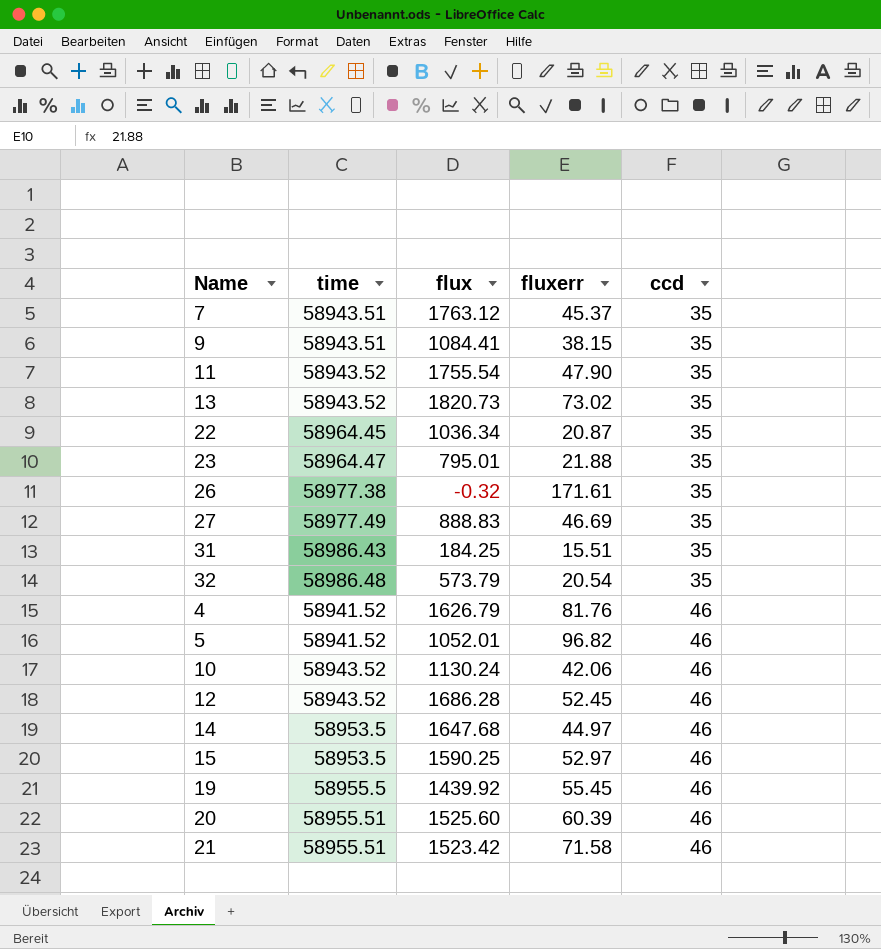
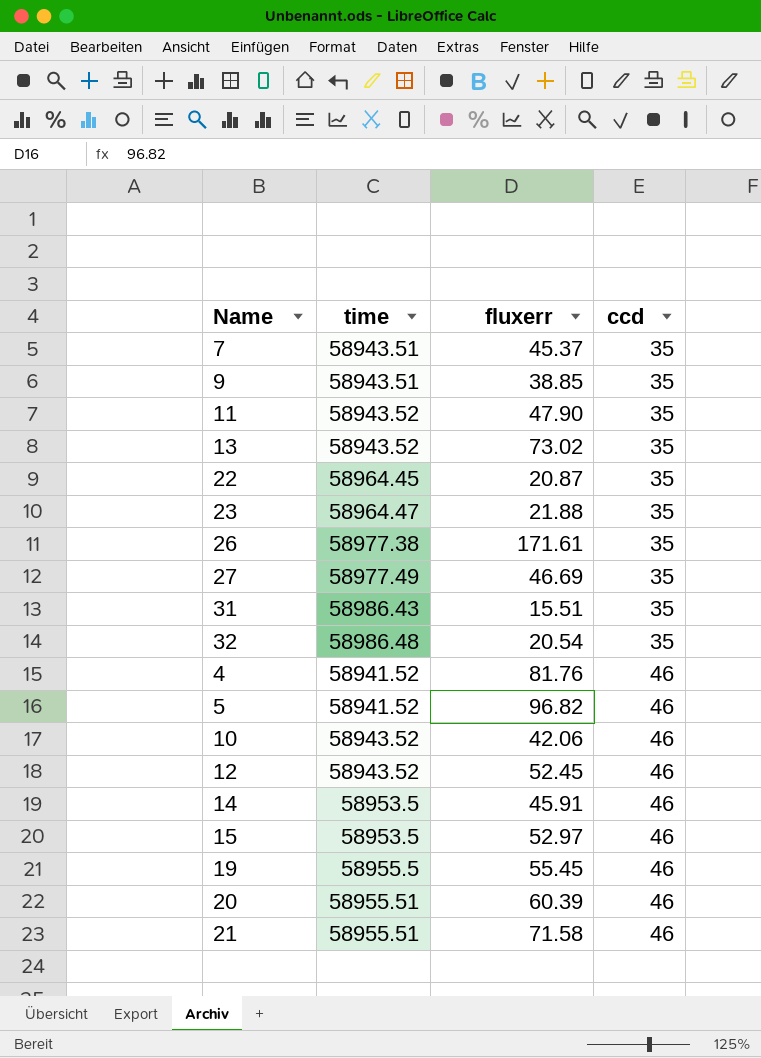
column flux | position: 3 -> none
9 | fluxerr: 38.15 -> 38.85
14 | fluxerr: 44.97 -> 45.91

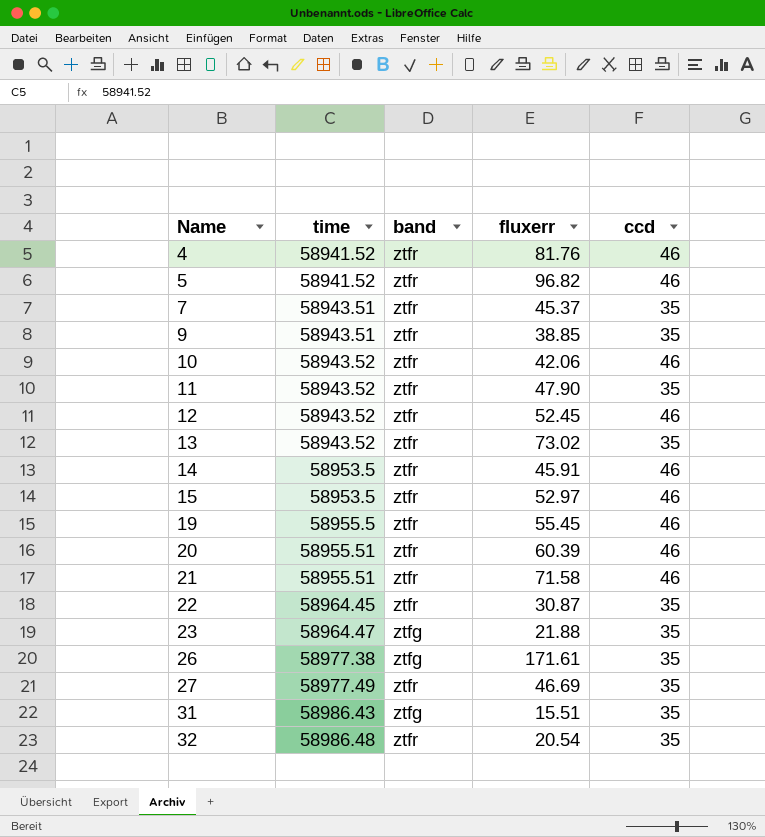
row order: ccd ascending -> Name ascending
column band | position: none -> 3
22 | fluxerr: 20.87 -> 30.87

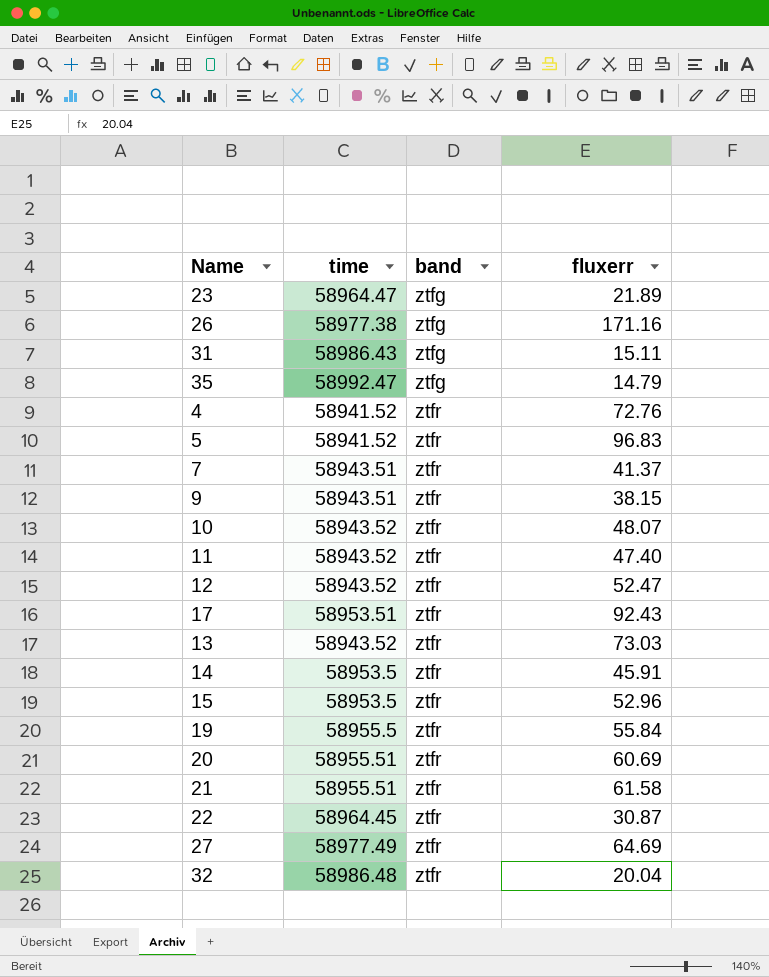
row order: Name ascending -> band ascending
column ccd | position: 5 -> none
23 | fluxerr: 21.88 -> 21.89
26 | fluxerr: 171.61 -> 171.16
31 | fluxerr: 15.51 -> 15.11
row 35: none -> 58992.47 | ztfg | 14.79
4 | fluxerr: 81.76 -> 72.76
5 | fluxerr: 96.82 -> 96.83
7 | fluxerr: 45.37 -> 41.37
9 | fluxerr: 38.85 -> 38.15
10 | fluxerr: 42.06 -> 48.07
11 | fluxerr: 47.90 -> 47.40
12 | fluxerr: 52.45 -> 52.47
row 17: none -> 58953.51 | ztfr | 92.43
13 | fluxerr: 73.02 -> 73.03
15 | fluxerr: 52.97 -> 52.96
19 | fluxerr: 55.45 -> 55.84
20 | fluxerr: 60.39 -> 60.69
21 | fluxerr: 71.58 -> 61.58
27 | fluxerr: 46.69 -> 64.69
32 | fluxerr: 20.54 -> 20.04

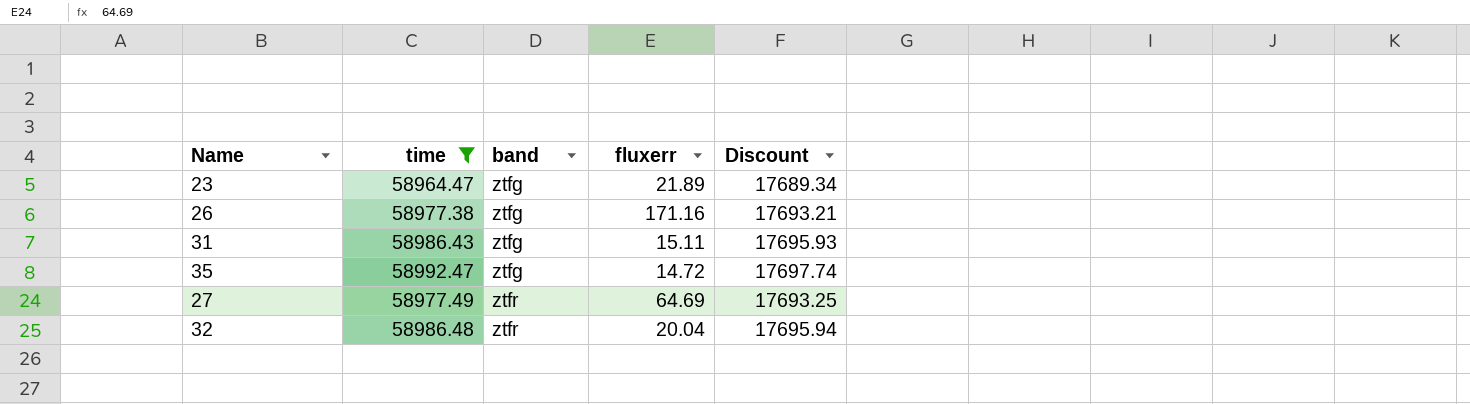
filter: none -> time >= 58964.47
column Discount | formula: none -> [time] * 0.3
35 | fluxerr: 14.79 -> 14.72

